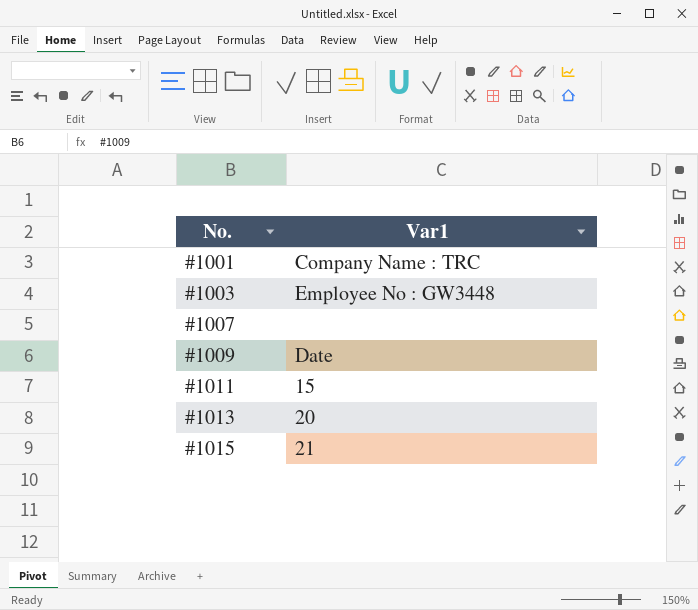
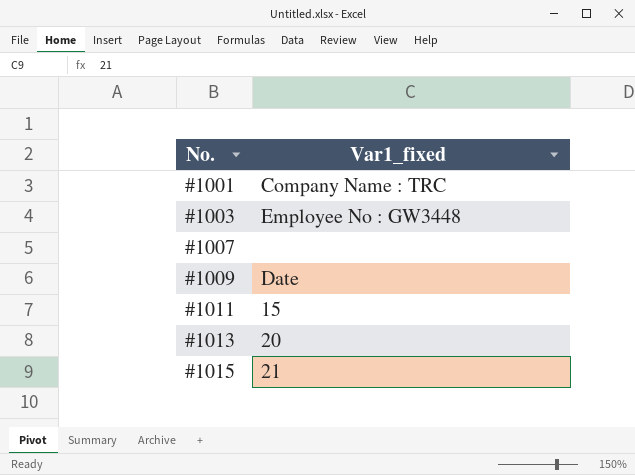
column name: Var1 -> Var1_fixed

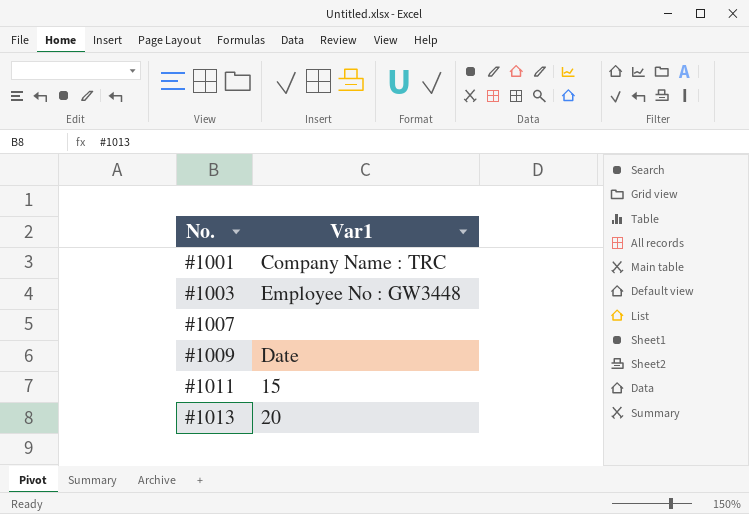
column name: Var1_fixed -> Var1
row #1015: 21 -> none

